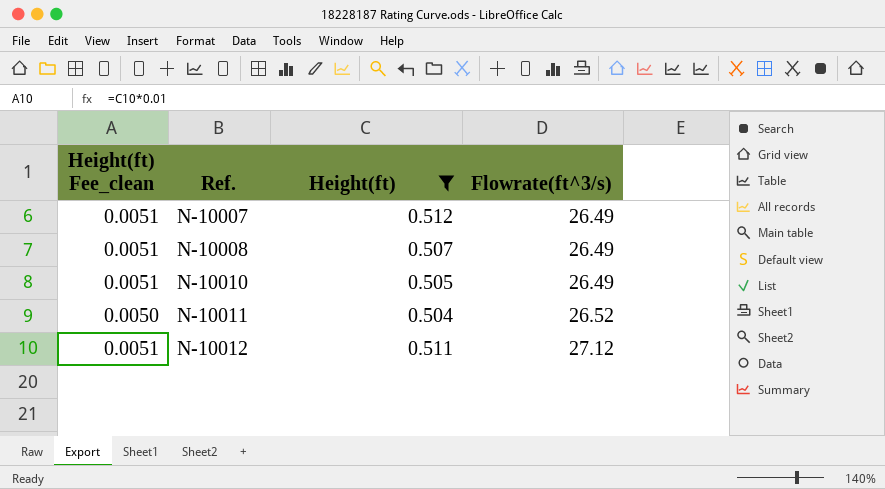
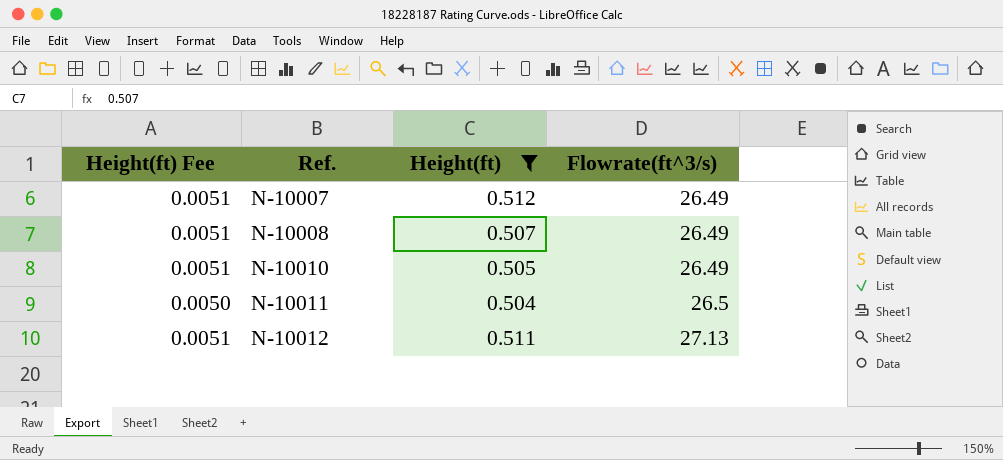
column name: Height(ft) Fee_clean -> Height(ft) Fee
N-10011 | Flowrate(ft^3/s): 26.52 -> 26.5
N-10012 | Flowrate(ft^3/s): 27.12 -> 27.13

